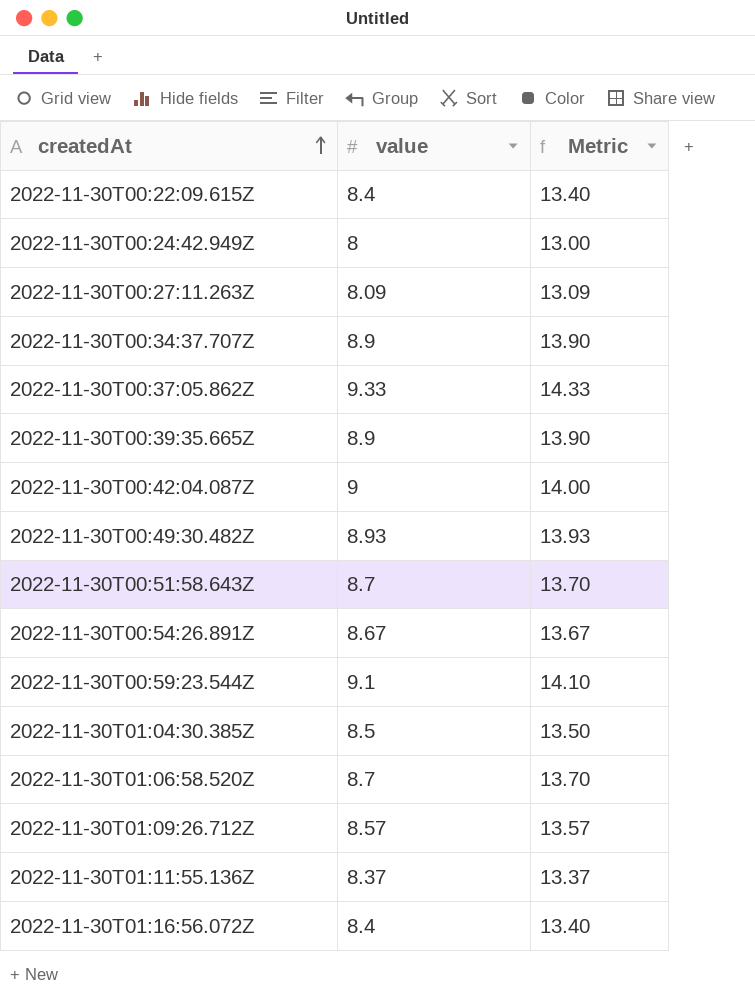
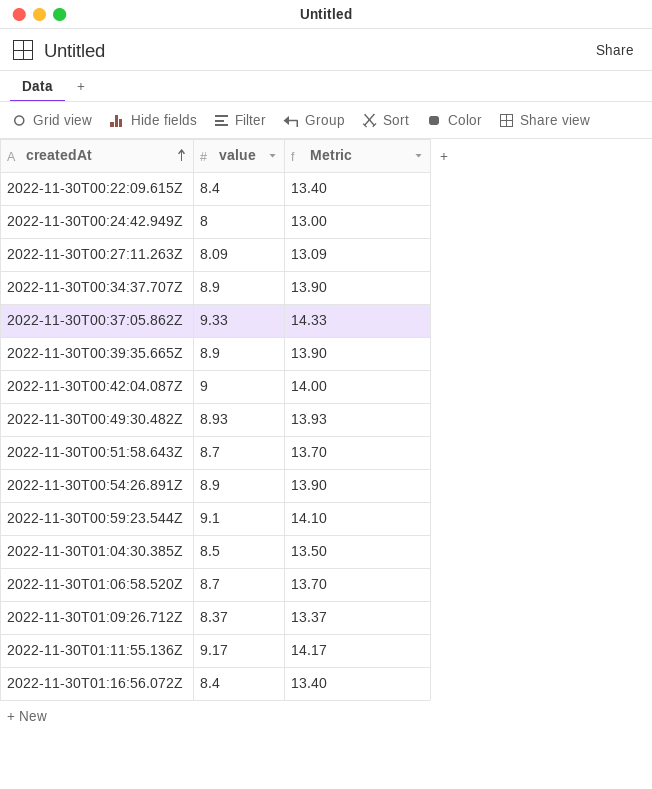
2022-11-30T00:54:26.891Z | value: 8.67 -> 8.9
2022-11-30T00:54:26.891Z | Metric: 13.67 -> 13.90
2022-11-30T01:09:26.712Z | value: 8.57 -> 8.37
2022-11-30T01:09:26.712Z | Metric: 13.57 -> 13.37
2022-11-30T01:11:55.136Z | value: 8.37 -> 9.17
2022-11-30T01:11:55.136Z | Metric: 13.37 -> 14.17

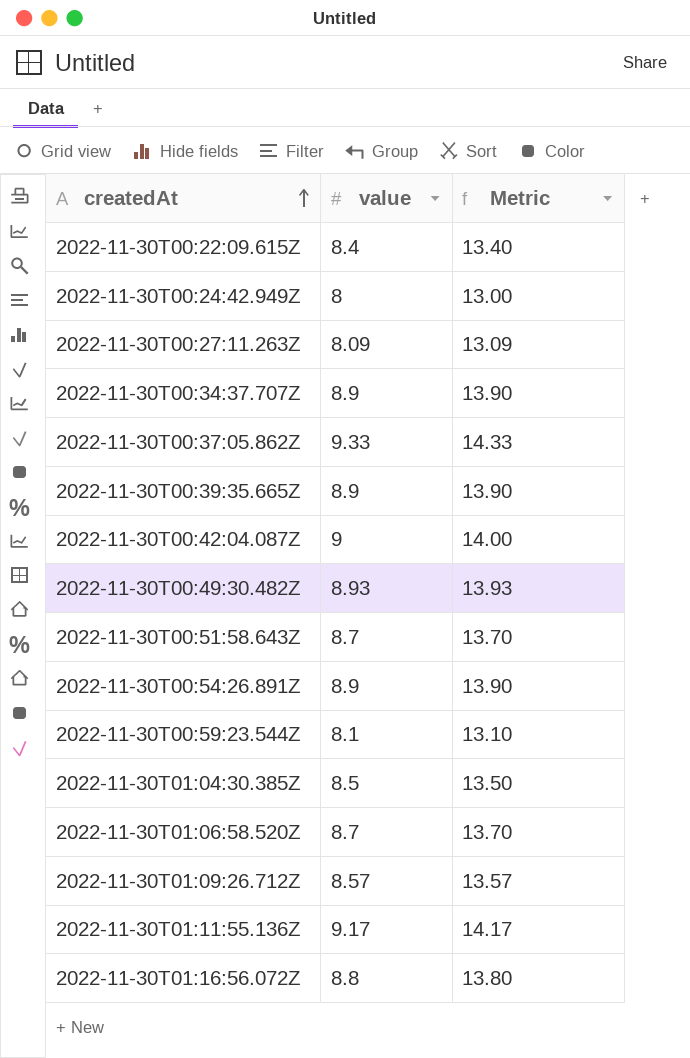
2022-11-30T00:59:23.544Z | value: 9.1 -> 8.1
2022-11-30T00:59:23.544Z | Metric: 14.10 -> 13.10
2022-11-30T01:09:26.712Z | value: 8.37 -> 8.57
2022-11-30T01:09:26.712Z | Metric: 13.37 -> 13.57
2022-11-30T01:16:56.072Z | value: 8.4 -> 8.8
2022-11-30T01:16:56.072Z | Metric: 13.40 -> 13.80

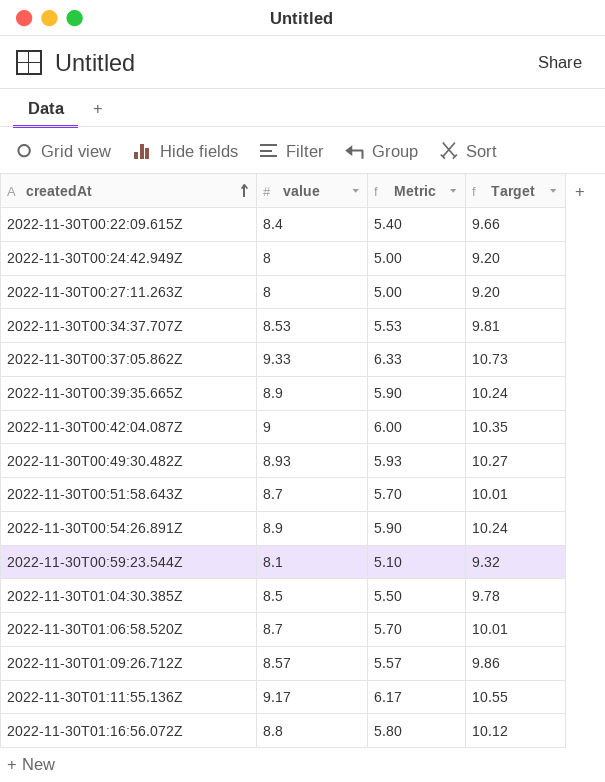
column Metric | formula: [value] + 5 -> [value] - 3
column Target | formula: none -> [value] * 1.15
2022-11-30T00:27:11.263Z | value: 8.09 -> 8
2022-11-30T00:34:37.707Z | value: 8.9 -> 8.53

